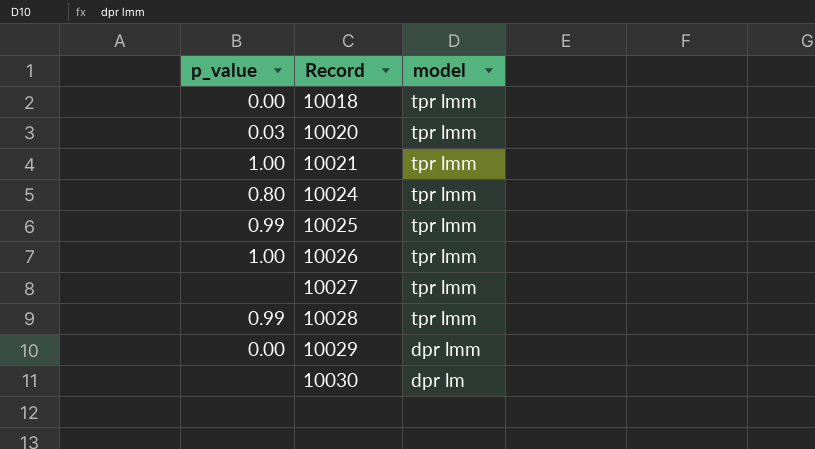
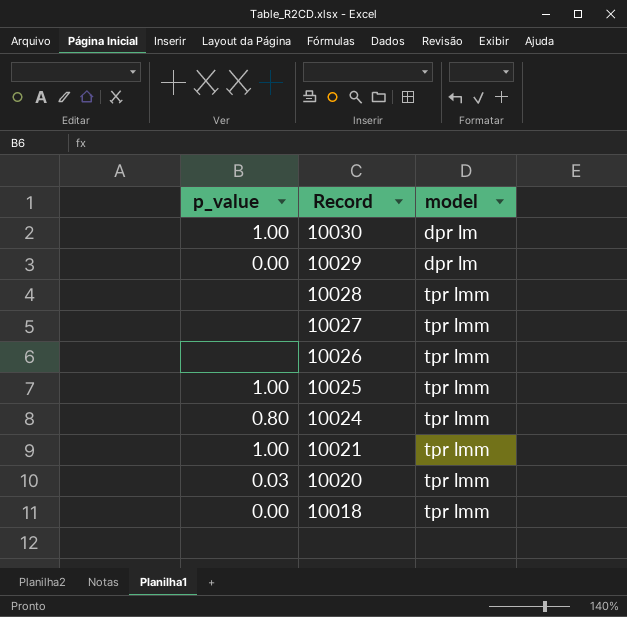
row order: Record ascending -> Record descending
10030 | p_value: none -> 1.00
10029 | model: dpr lmm -> dpr lm
10028 | p_value: 0.99 -> none
10026 | p_value: 1.00 -> none
10025 | p_value: 0.99 -> 1.00

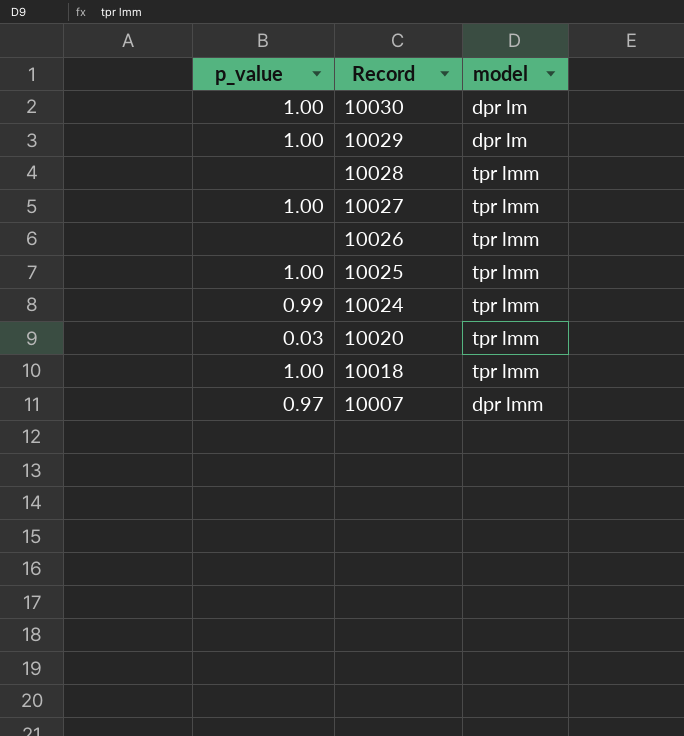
row 10021: 1.00 | tpr lmm -> none
10029 | p_value: 0.00 -> 1.00
10027 | p_value: none -> 1.00
10024 | p_value: 0.80 -> 0.99
10018 | p_value: 0.00 -> 1.00
row 10007: none -> 0.97 | dpr lmm

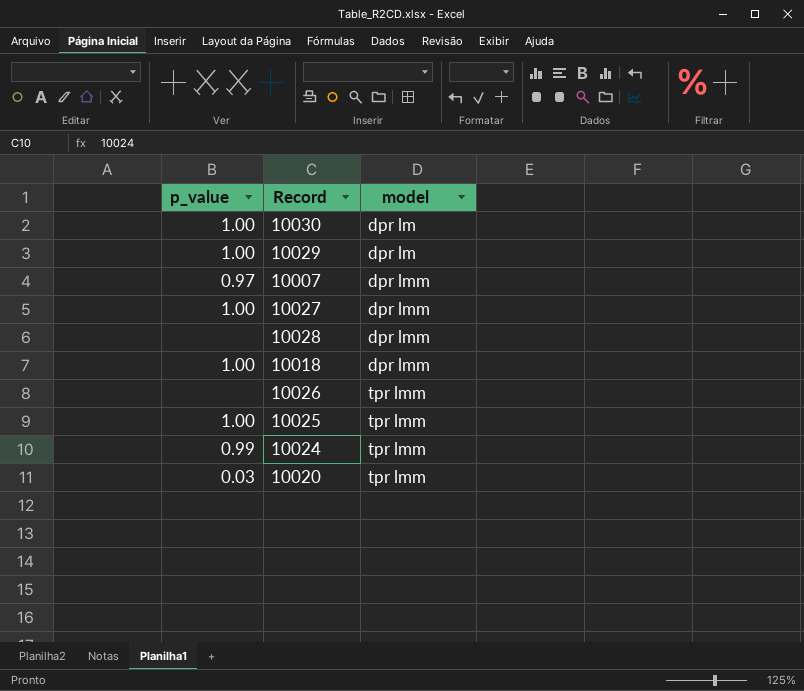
row order: Record descending -> model ascending
10027 | model: tpr lmm -> dpr lmm
10028 | model: tpr lmm -> dpr lmm
10018 | model: tpr lmm -> dpr lmm

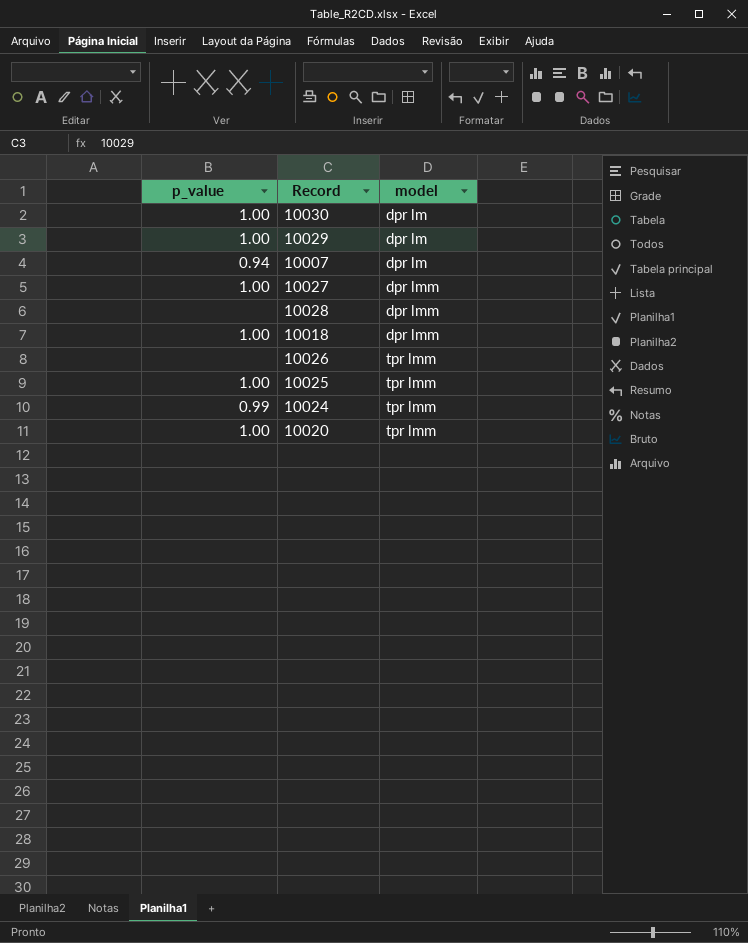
10007 | p_value: 0.97 -> 0.94
10007 | model: dpr lmm -> dpr lm
10020 | p_value: 0.03 -> 1.00

